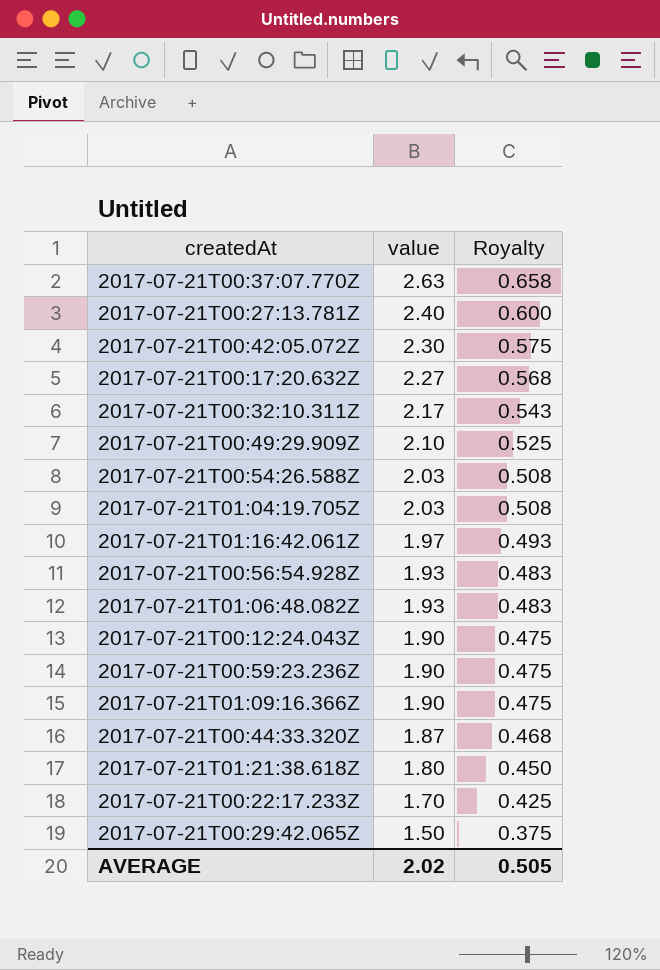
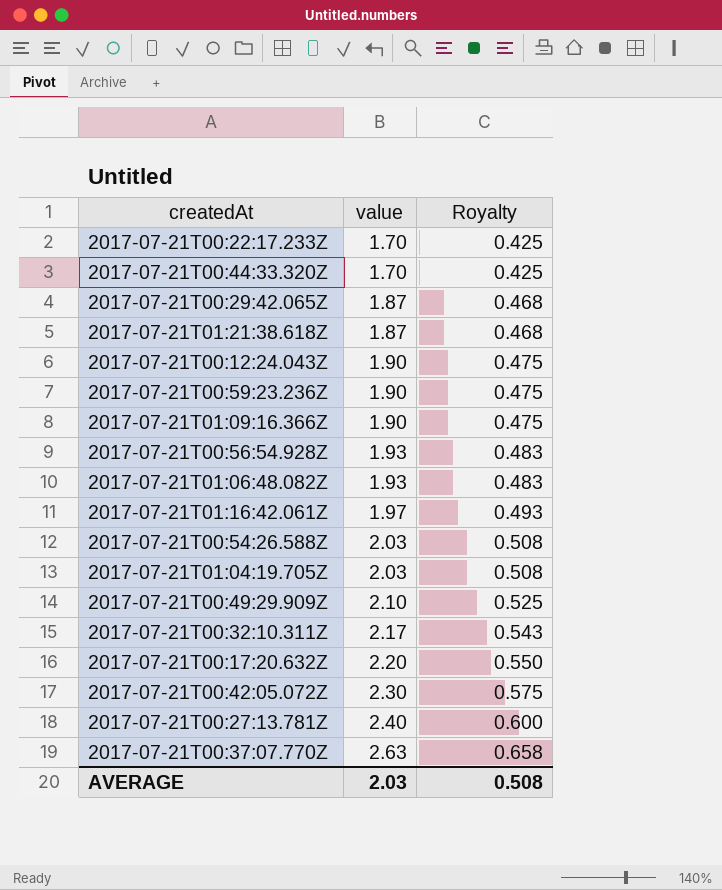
row order: value descending -> value ascending
2017-07-21T00:44:33.320Z | value: 1.87 -> 1.70
2017-07-21T00:44:33.320Z | Royalty: 0.468 -> 0.425
2017-07-21T00:29:42.065Z | value: 1.50 -> 1.87
2017-07-21T00:29:42.065Z | Royalty: 0.375 -> 0.468
2017-07-21T01:21:38.618Z | value: 1.80 -> 1.87
2017-07-21T01:21:38.618Z | Royalty: 0.450 -> 0.468
2017-07-21T00:17:20.632Z | value: 2.27 -> 2.20
2017-07-21T00:17:20.632Z | Royalty: 0.568 -> 0.550
AVERAGE | value: 2.02 -> 2.03
AVERAGE | Royalty: 0.505 -> 0.508

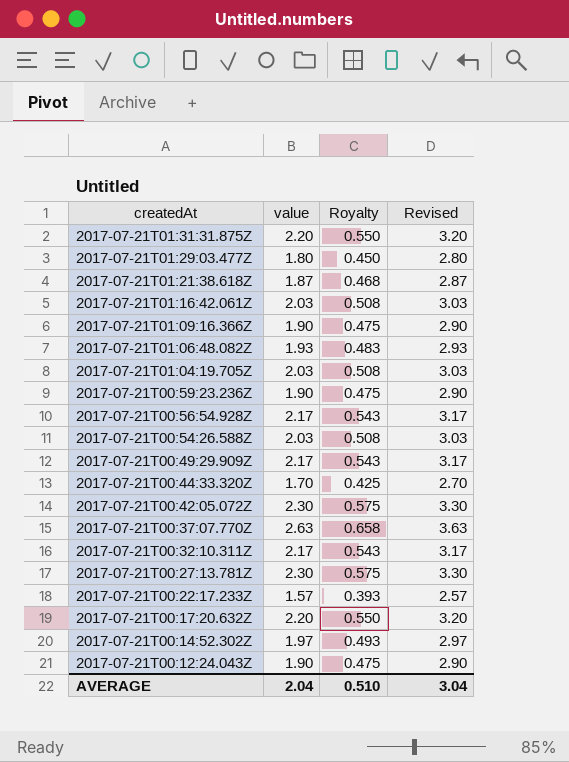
row order: value ascending -> createdAt descending
column Revised | formula: none -> [value] + 1
row 2017-07-21T00:29:42.065Z: 1.87 | 0.468 -> none
row 2017-07-21T01:31:31.875Z: none -> 2.20 | 0.550 | 3.20
row 2017-07-21T01:29:03.477Z: none -> 1.80 | 0.450 | 2.80
2017-07-21T01:16:42.061Z | value: 1.97 -> 2.03
2017-07-21T01:16:42.061Z | Royalty: 0.493 -> 0.508
2017-07-21T00:56:54.928Z | value: 1.93 -> 2.17
2017-07-21T00:56:54.928Z | Royalty: 0.483 -> 0.543
2017-07-21T00:49:29.909Z | value: 2.10 -> 2.17
2017-07-21T00:49:29.909Z | Royalty: 0.525 -> 0.543
2017-07-21T00:27:13.781Z | value: 2.40 -> 2.30
2017-07-21T00:27:13.781Z | Royalty: 0.600 -> 0.575
2017-07-21T00:22:17.233Z | value: 1.70 -> 1.57
2017-07-21T00:22:17.233Z | Royalty: 0.425 -> 0.393
row 2017-07-21T00:14:52.302Z: none -> 1.97 | 0.493 | 2.97
AVERAGE | value: 2.03 -> 2.04
AVERAGE | Royalty: 0.508 -> 0.510

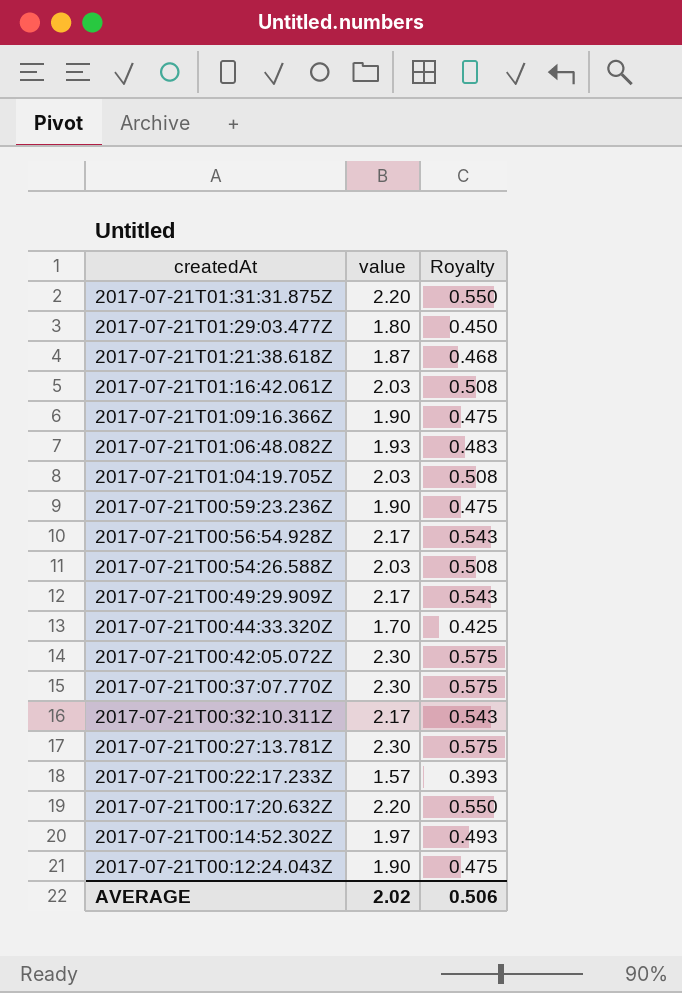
column Revised | formula: [value] + 1 -> none
2017-07-21T00:37:07.770Z | value: 2.63 -> 2.30
2017-07-21T00:37:07.770Z | Royalty: 0.658 -> 0.575
AVERAGE | value: 2.04 -> 2.02
AVERAGE | Royalty: 0.510 -> 0.506

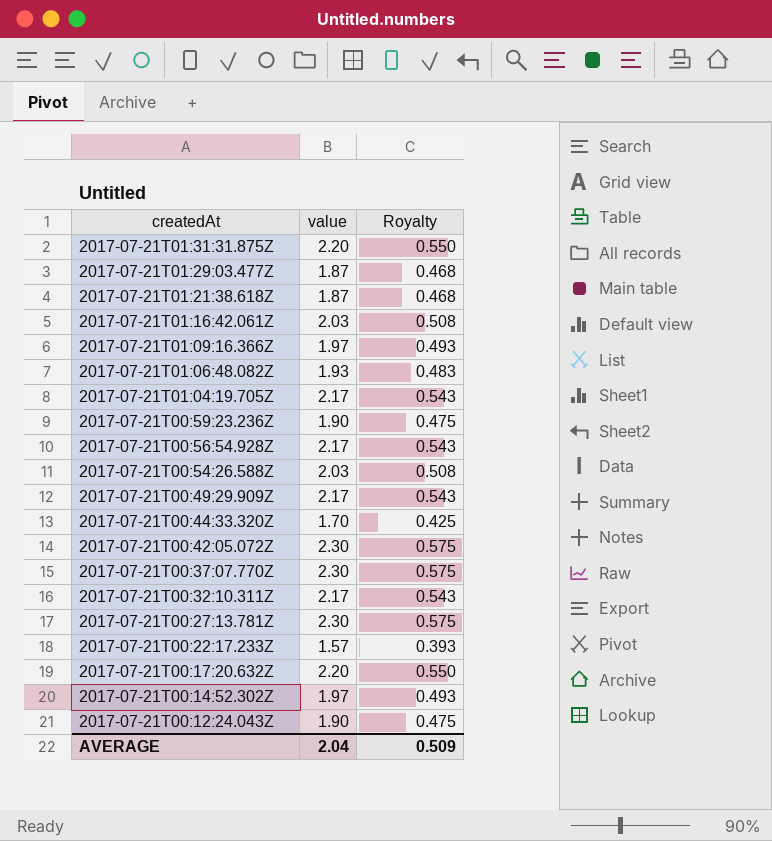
2017-07-21T01:29:03.477Z | value: 1.80 -> 1.87
2017-07-21T01:29:03.477Z | Royalty: 0.450 -> 0.468
2017-07-21T01:09:16.366Z | value: 1.90 -> 1.97
2017-07-21T01:09:16.366Z | Royalty: 0.475 -> 0.493
2017-07-21T01:04:19.705Z | value: 2.03 -> 2.17
2017-07-21T01:04:19.705Z | Royalty: 0.508 -> 0.543
AVERAGE | value: 2.02 -> 2.04
AVERAGE | Royalty: 0.506 -> 0.509

